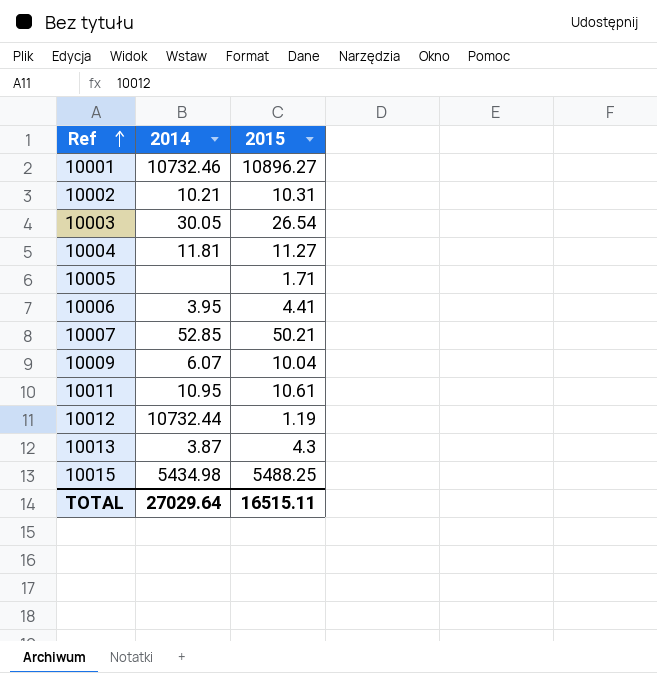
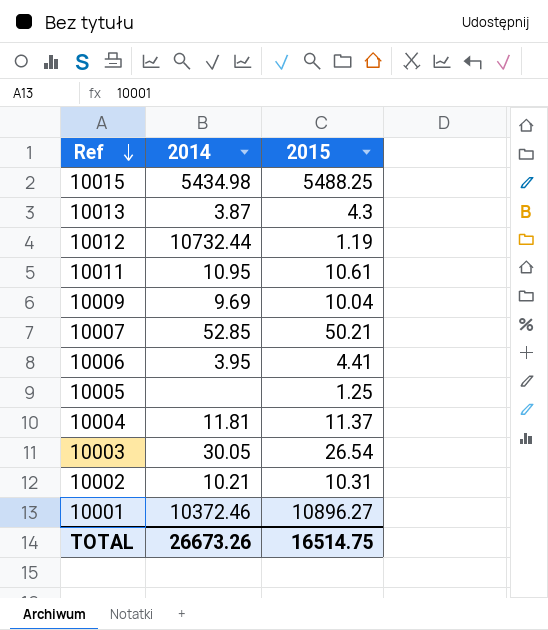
row order: Ref ascending -> Ref descending
10009 | 2014: 6.07 -> 9.69
10005 | 2015: 1.71 -> 1.25
10004 | 2015: 11.27 -> 11.37
10001 | 2014: 10732.46 -> 10372.46
TOTAL | 2014: 27029.64 -> 26673.26
TOTAL | 2015: 16515.11 -> 16514.75

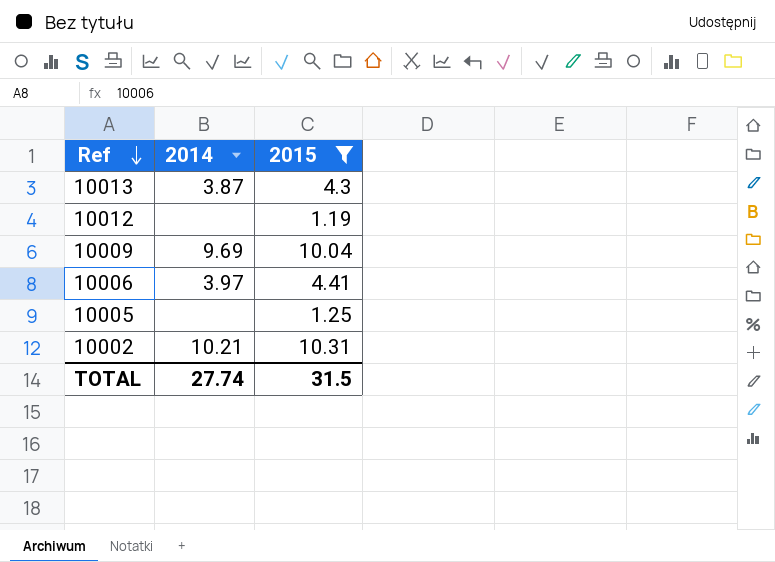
filter: none -> 2015 <= 10.31
10012 | 2014: 10732.44 -> none
10006 | 2014: 3.95 -> 3.97
TOTAL | 2014: 26673.26 -> 27.74
TOTAL | 2015: 16514.75 -> 31.5

